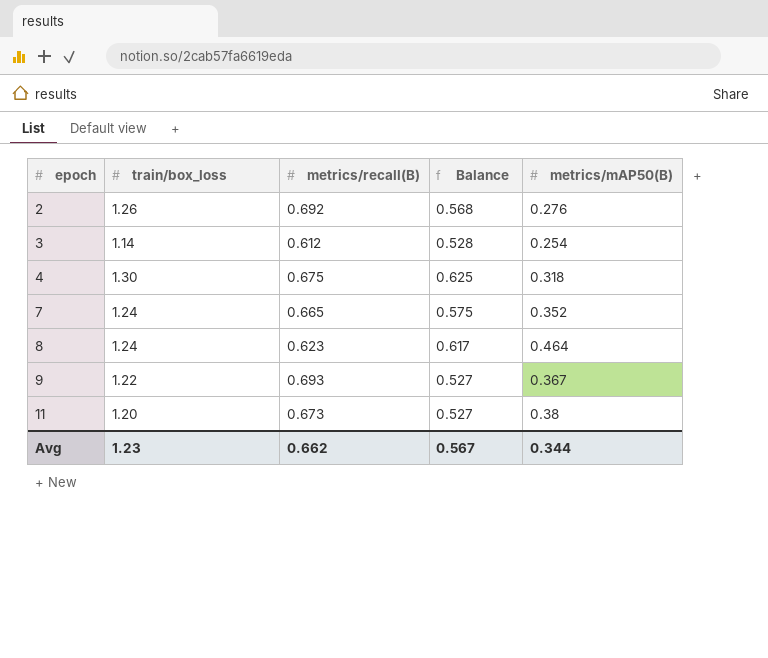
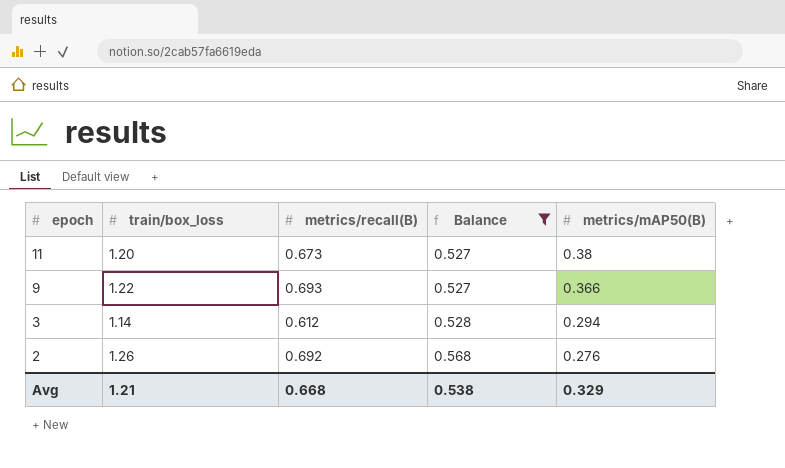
filter: none -> Balance <= 0.568
row order: epoch ascending -> epoch descending
9 | metrics/mAP50(B): 0.367 -> 0.366
3 | metrics/mAP50(B): 0.254 -> 0.294
Avg | train/box_loss: 1.23 -> 1.21
Avg | metrics/recall(B): 0.662 -> 0.668
Avg | Balance: 0.567 -> 0.538
Avg | metrics/mAP50(B): 0.344 -> 0.329

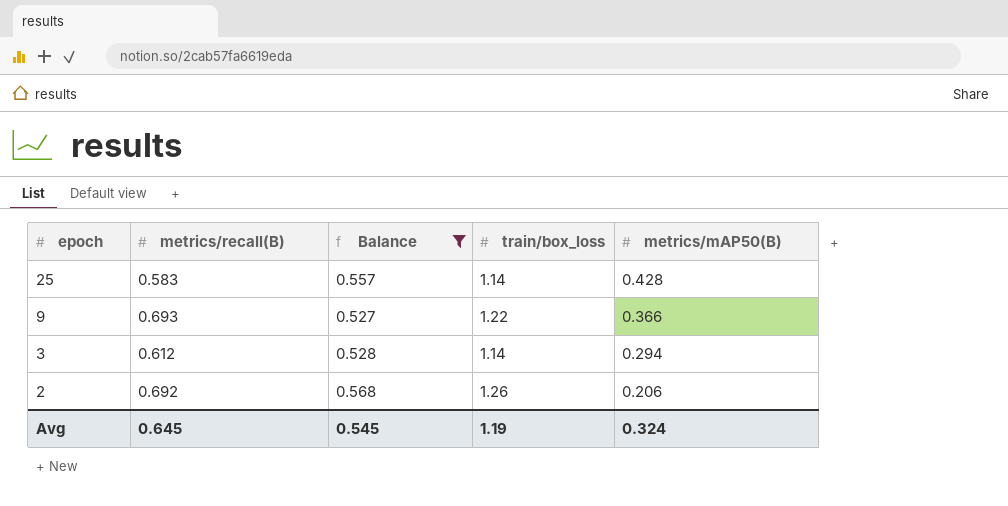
column train/box_loss | position: 2 -> 4
row 11: 1.20 | 0.673 | 0.527 | 0.38 -> none
row 25: none -> 0.583 | 0.557 | 1.14 | 0.428
2 | metrics/mAP50(B): 0.276 -> 0.206
Avg | metrics/recall(B): 0.668 -> 0.645
Avg | Balance: 0.538 -> 0.545
Avg | train/box_loss: 1.21 -> 1.19
Avg | metrics/mAP50(B): 0.329 -> 0.324

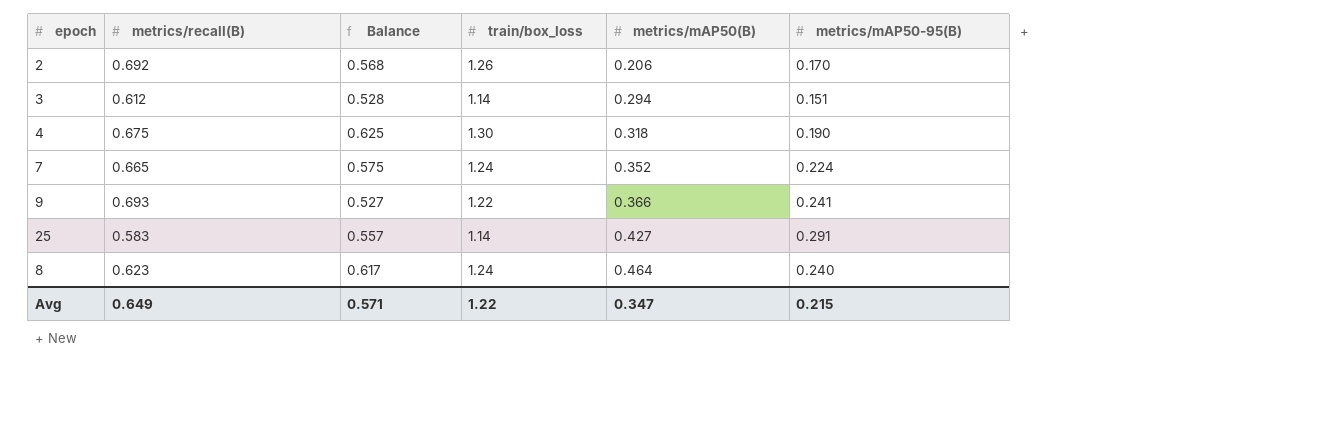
filter: Balance <= 0.568 -> none
row order: epoch descending -> metrics/mAP50(B) ascending
column metrics/mAP50-95(B) | position: none -> 6
25 | metrics/mAP50(B): 0.428 -> 0.427
Avg | metrics/recall(B): 0.645 -> 0.649
Avg | Balance: 0.545 -> 0.571
Avg | train/box_loss: 1.19 -> 1.22
Avg | metrics/mAP50(B): 0.324 -> 0.347

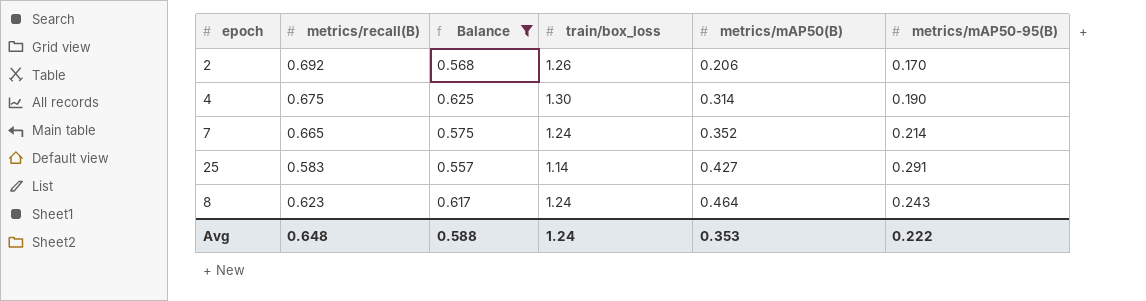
filter: none -> Balance >= 0.557
4 | metrics/mAP50(B): 0.318 -> 0.314
7 | metrics/mAP50-95(B): 0.224 -> 0.214
8 | metrics/mAP50-95(B): 0.240 -> 0.243
Avg | metrics/recall(B): 0.649 -> 0.648
Avg | Balance: 0.571 -> 0.588
Avg | train/box_loss: 1.22 -> 1.24
Avg | metrics/mAP50(B): 0.347 -> 0.353
Avg | metrics/mAP50-95(B): 0.215 -> 0.222

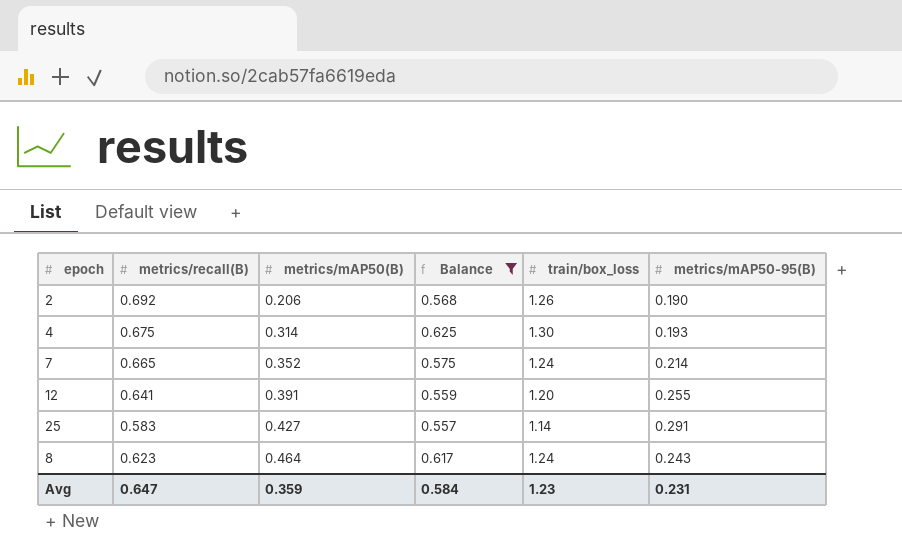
column metrics/mAP50(B) | position: 5 -> 3
2 | metrics/mAP50-95(B): 0.170 -> 0.190
4 | metrics/mAP50-95(B): 0.190 -> 0.193
row 12: none -> 0.641 | 0.391 | 0.559 | 1.20 | 0.255
Avg | metrics/recall(B): 0.648 -> 0.647
Avg | metrics/mAP50(B): 0.353 -> 0.359
Avg | Balance: 0.588 -> 0.584
Avg | train/box_loss: 1.24 -> 1.23
Avg | metrics/mAP50-95(B): 0.222 -> 0.231

